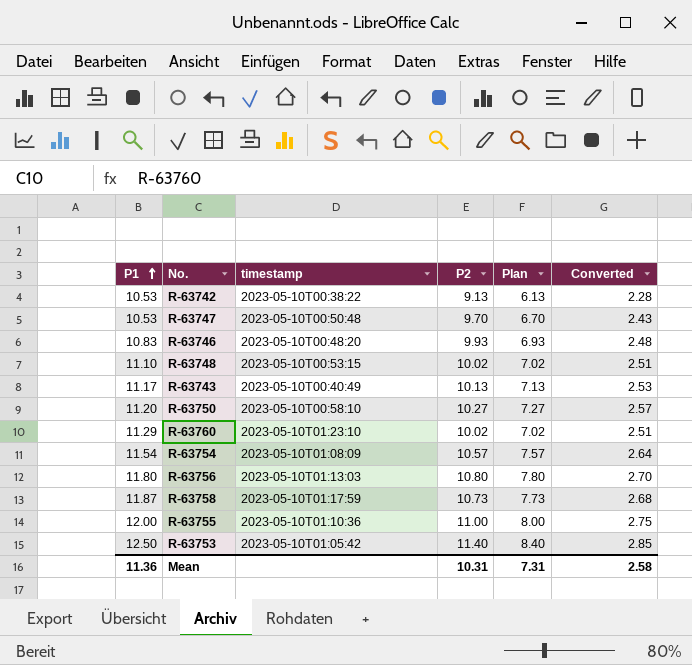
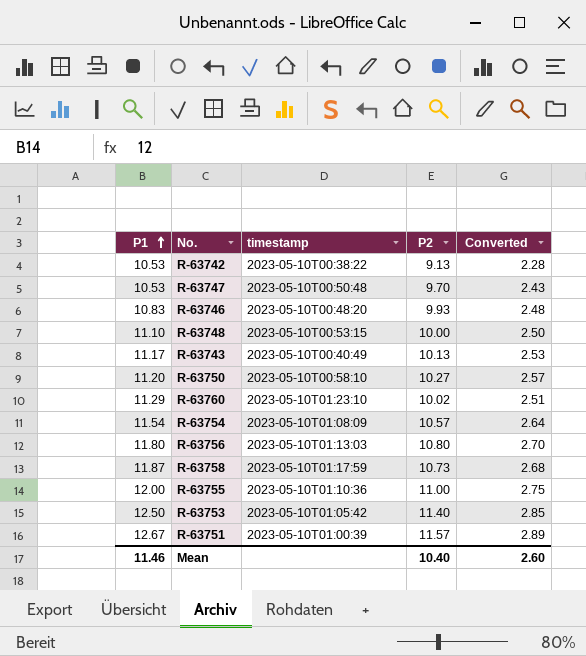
column Plan | formula: [P2] - 3 -> none
R-63748 | P2: 10.02 -> 10.00
R-63748 | Converted: 2.51 -> 2.50
row R-63751: none -> 12.67 | 2023-05-10T01:00:39 | 11.57 | 2.89
Mean | P1: 11.36 -> 11.46
Mean | P2: 10.31 -> 10.40
Mean | Converted: 2.58 -> 2.60

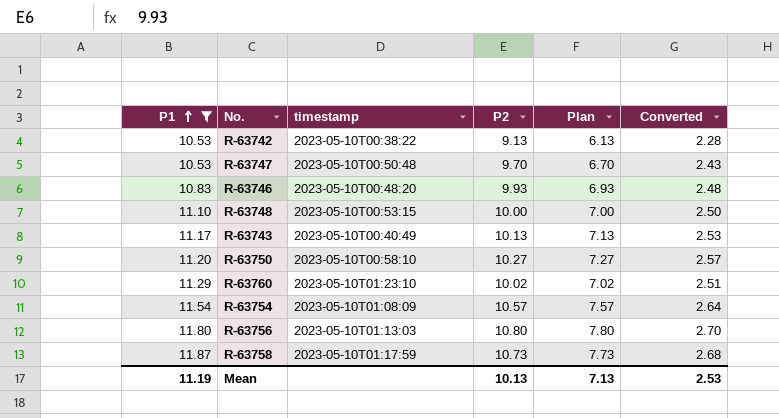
filter: none -> P1 <= 11.87
column Plan | formula: none -> [P2] - 3
Mean | P1: 11.46 -> 11.19
Mean | P2: 10.40 -> 10.13
Mean | Converted: 2.60 -> 2.53

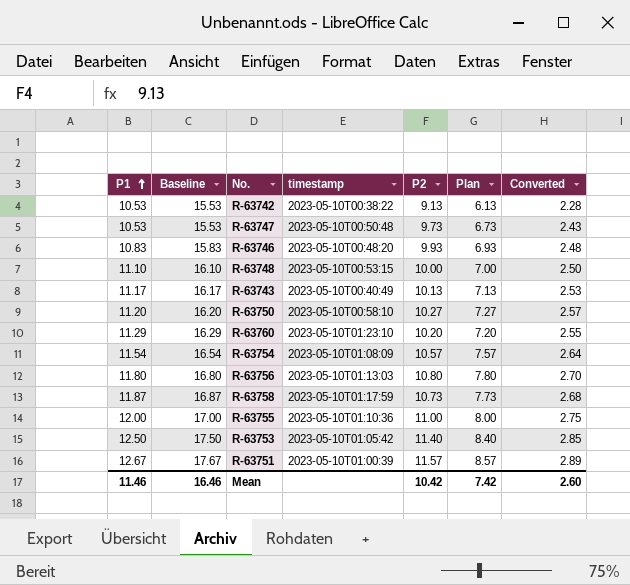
filter: P1 <= 11.87 -> none
column Baseline | formula: none -> [P1] + 5
R-63747 | P2: 9.70 -> 9.73
R-63747 | Plan: 6.70 -> 6.73
R-63760 | P2: 10.02 -> 10.20
R-63760 | Plan: 7.02 -> 7.20
R-63760 | Converted: 2.51 -> 2.55
Mean | P1: 11.19 -> 11.46
Mean | P2: 10.13 -> 10.42
Mean | Plan: 7.13 -> 7.42
Mean | Converted: 2.53 -> 2.60

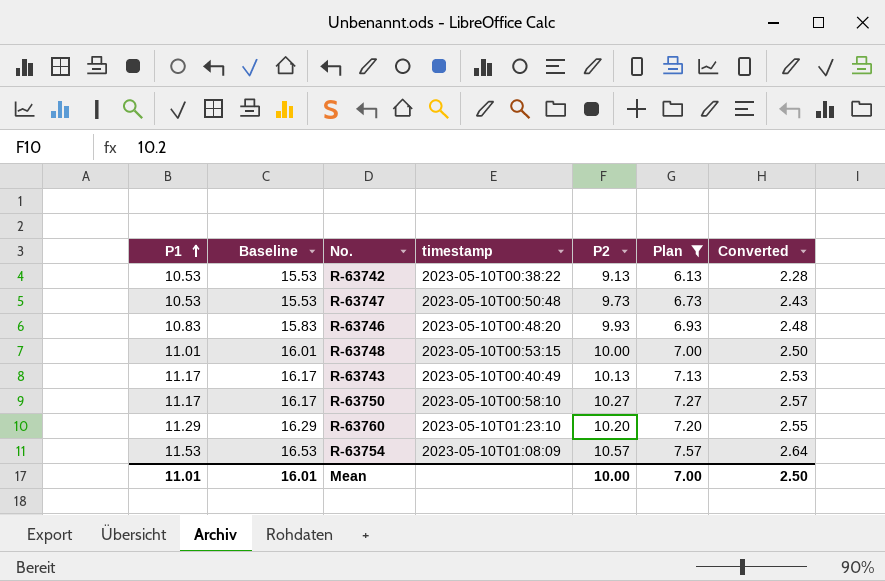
filter: none -> Plan <= 7.57
R-63748 | P1: 11.10 -> 11.01
R-63748 | Baseline: 16.10 -> 16.01
R-63750 | P1: 11.20 -> 11.17
R-63750 | Baseline: 16.20 -> 16.17
R-63754 | P1: 11.54 -> 11.53
R-63754 | Baseline: 16.54 -> 16.53
Mean | P1: 11.46 -> 11.01
Mean | Baseline: 16.46 -> 16.01
Mean | P2: 10.42 -> 10.00
Mean | Plan: 7.42 -> 7.00
Mean | Converted: 2.60 -> 2.50

